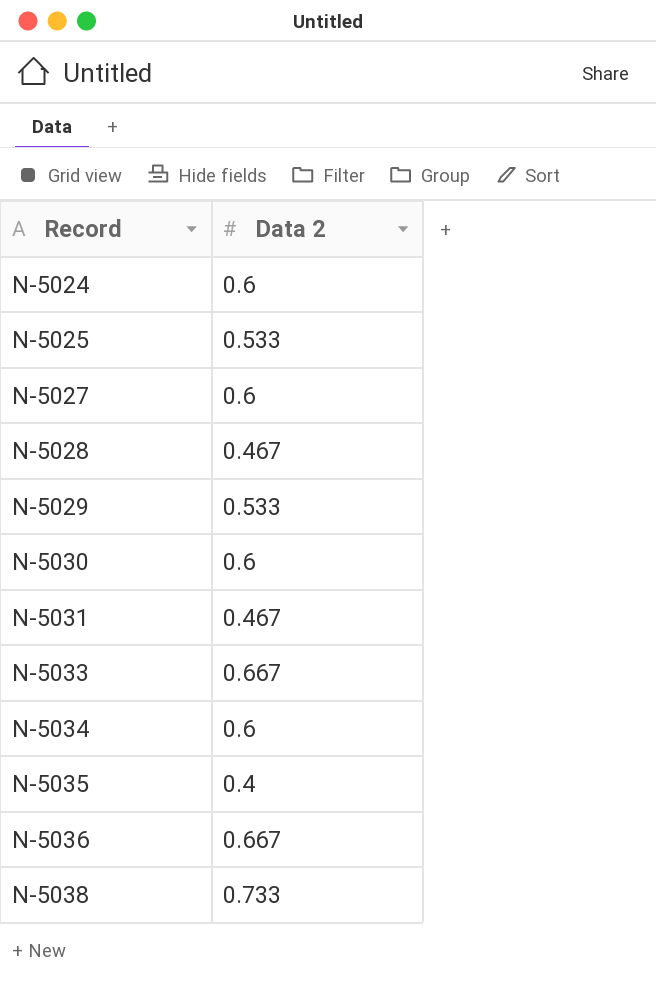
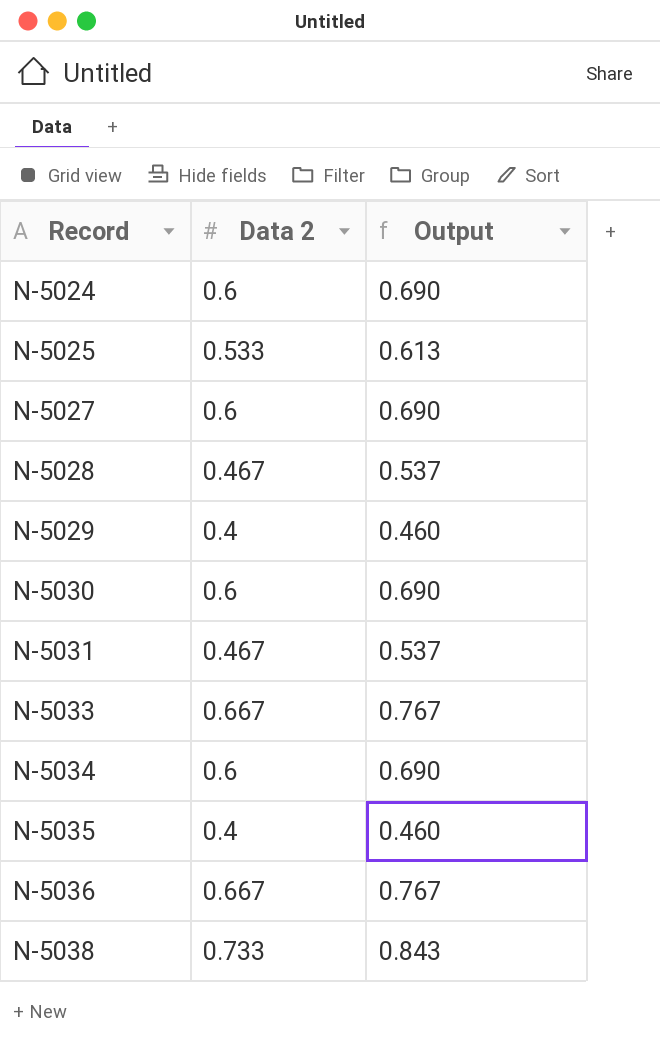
column Output | formula: none -> [Data 2] * 1.15
N-5029 | Data 2: 0.533 -> 0.4

